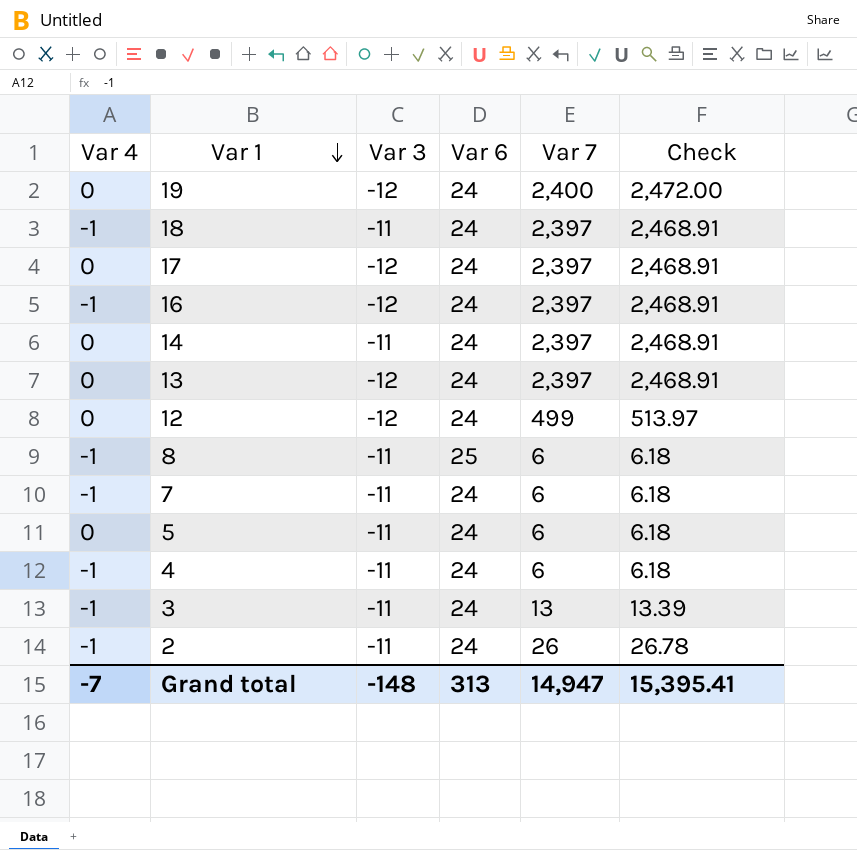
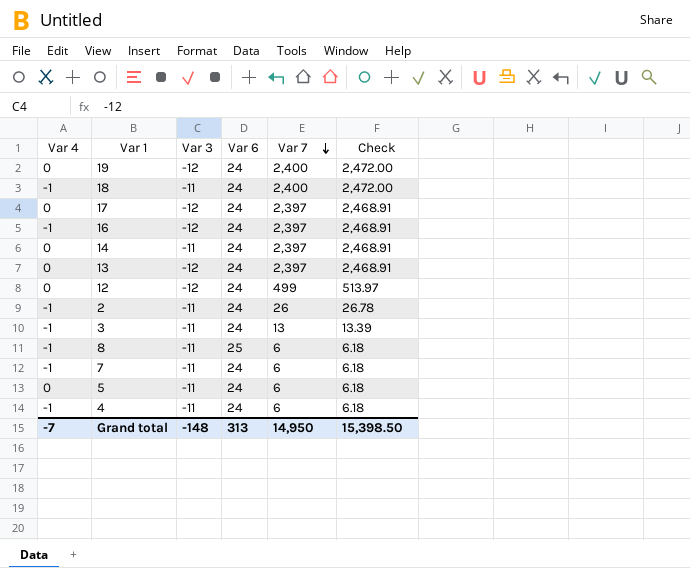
row order: Var 1 descending -> Var 7 descending
18 | Var 7: 2,397 -> 2,400
18 | Check: 2,468.91 -> 2,472.00
Grand total | Var 7: 14,947 -> 14,950
Grand total | Check: 15,395.41 -> 15,398.50

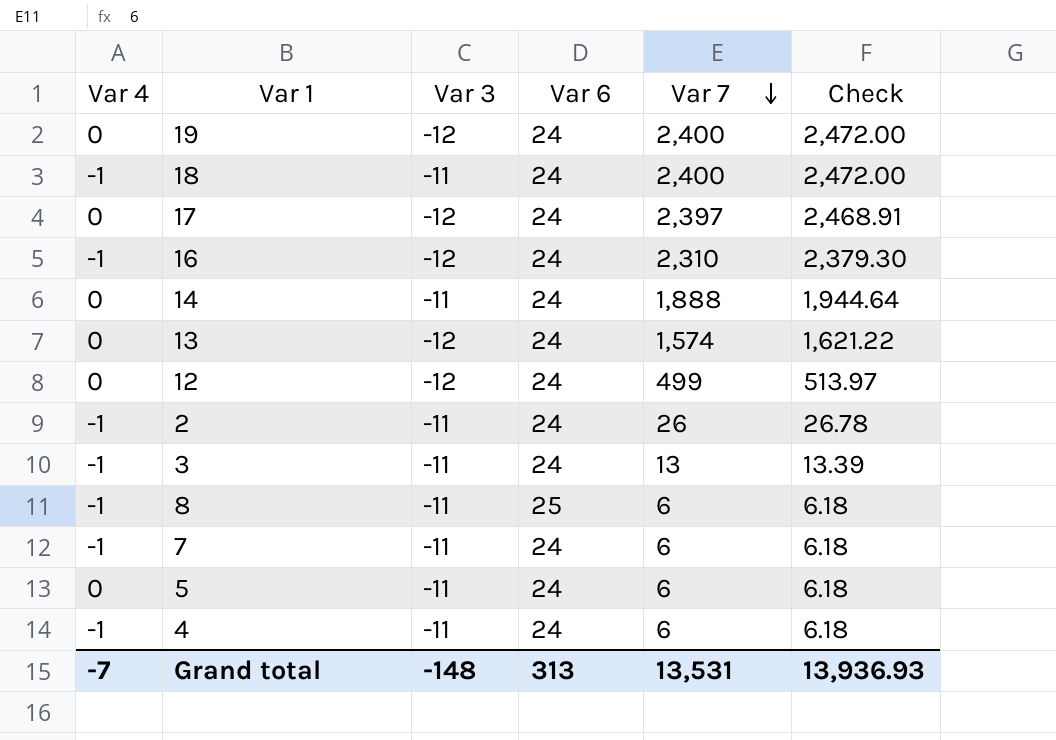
16 | Var 7: 2,397 -> 2,310
16 | Check: 2,468.91 -> 2,379.30
14 | Var 7: 2,397 -> 1,888
14 | Check: 2,468.91 -> 1,944.64
13 | Var 7: 2,397 -> 1,574
13 | Check: 2,468.91 -> 1,621.22
Grand total | Var 7: 14,950 -> 13,531
Grand total | Check: 15,398.50 -> 13,936.93

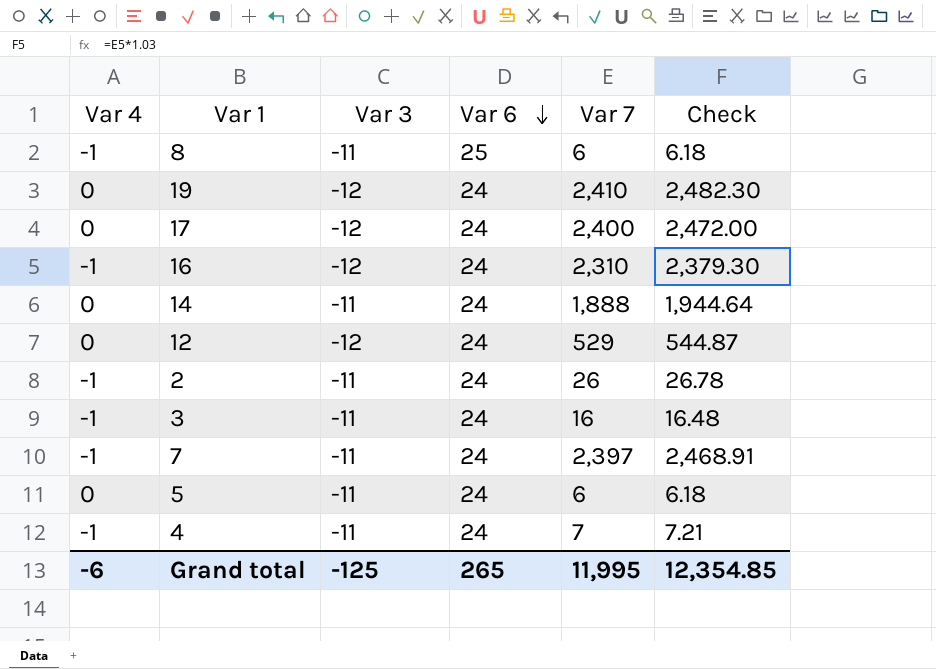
row order: Var 7 descending -> Var 6 descending
row 18: -1 | -11 | 24 | 2,400 | 2,472.00 -> none
row 13: 0 | -12 | 24 | 1,574 | 1,621.22 -> none
19 | Var 7: 2,400 -> 2,410
19 | Check: 2,472.00 -> 2,482.30
17 | Var 7: 2,397 -> 2,400
17 | Check: 2,468.91 -> 2,472.00
12 | Var 7: 499 -> 529
12 | Check: 513.97 -> 544.87
3 | Var 7: 13 -> 16
3 | Check: 13.39 -> 16.48
7 | Var 7: 6 -> 2,397
7 | Check: 6.18 -> 2,468.91
4 | Var 7: 6 -> 7
4 | Check: 6.18 -> 7.21
Grand total | Var 4: -7 -> -6
Grand total | Var 3: -148 -> -125
Grand total | Var 6: 313 -> 265
Grand total | Var 7: 13,531 -> 11,995
Grand total | Check: 13,936.93 -> 12,354.85

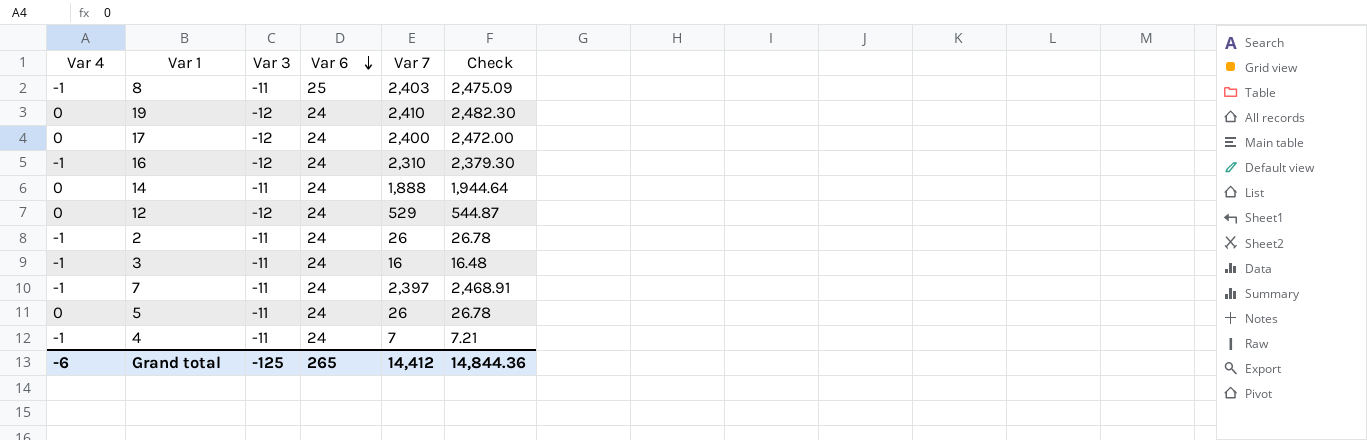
8 | Var 7: 6 -> 2,403
8 | Check: 6.18 -> 2,475.09
5 | Var 7: 6 -> 26
5 | Check: 6.18 -> 26.78
Grand total | Var 7: 11,995 -> 14,412
Grand total | Check: 12,354.85 -> 14,844.36

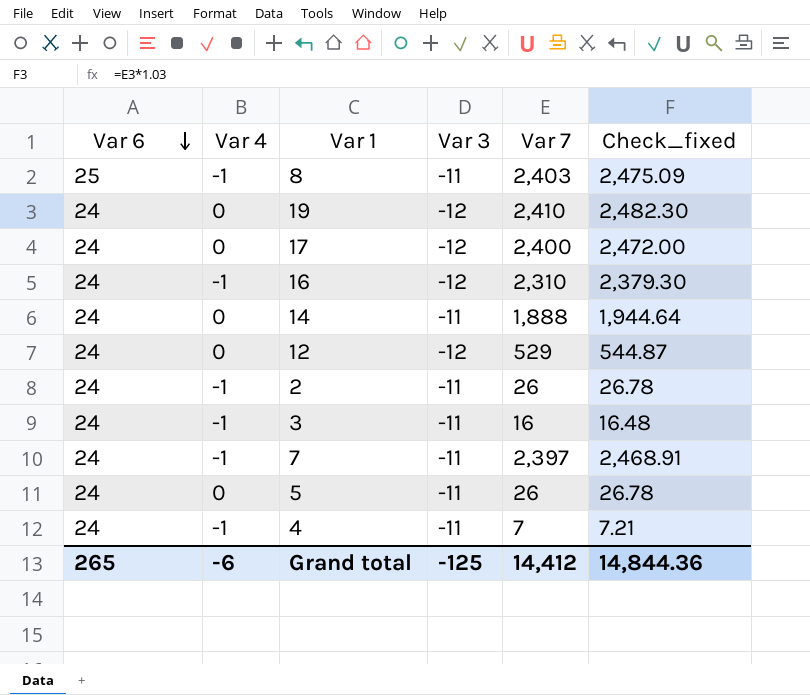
column Var 6 | position: 4 -> 1
column name: Check -> Check_fixed

